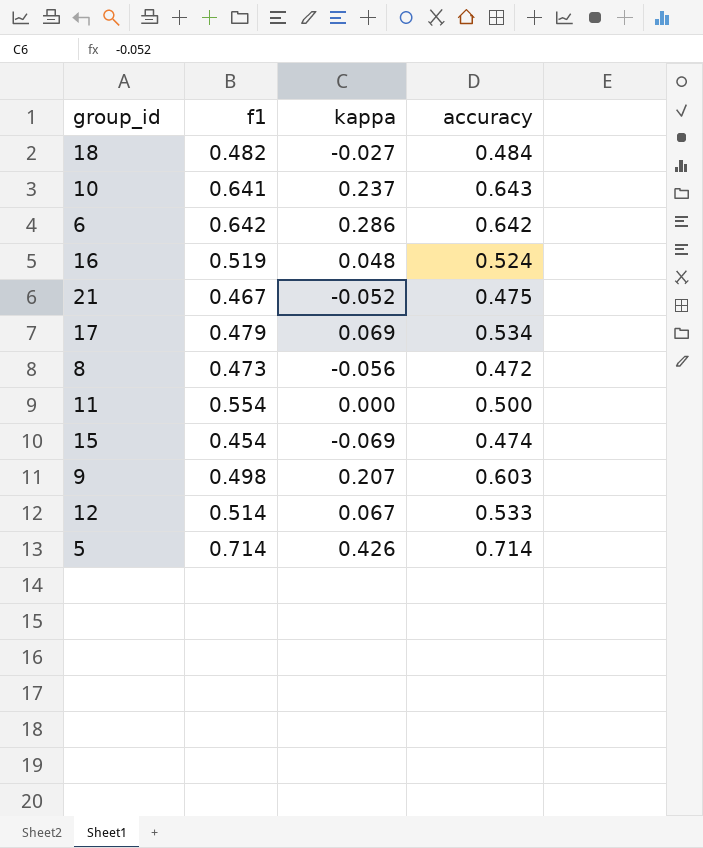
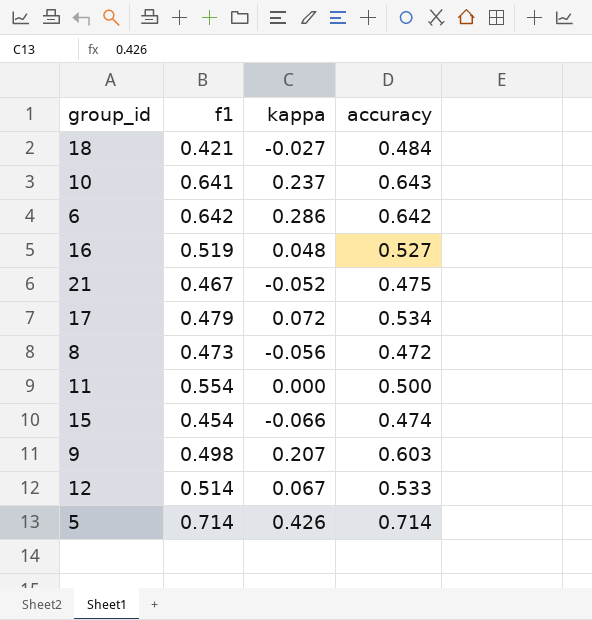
18 | f1: 0.482 -> 0.421
16 | accuracy: 0.524 -> 0.527
17 | kappa: 0.069 -> 0.072
15 | kappa: -0.069 -> -0.066

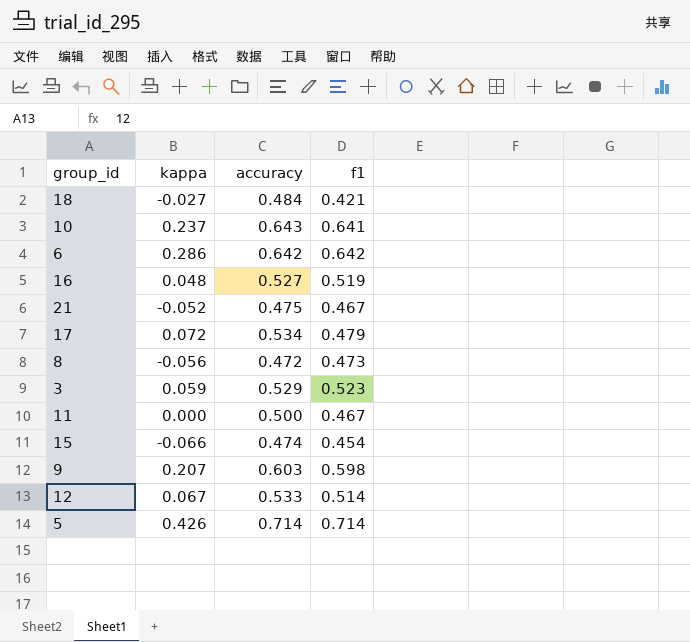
column f1 | position: 2 -> 4
row 3: none -> 0.059 | 0.529 | 0.523
11 | f1: 0.554 -> 0.467
9 | f1: 0.498 -> 0.598

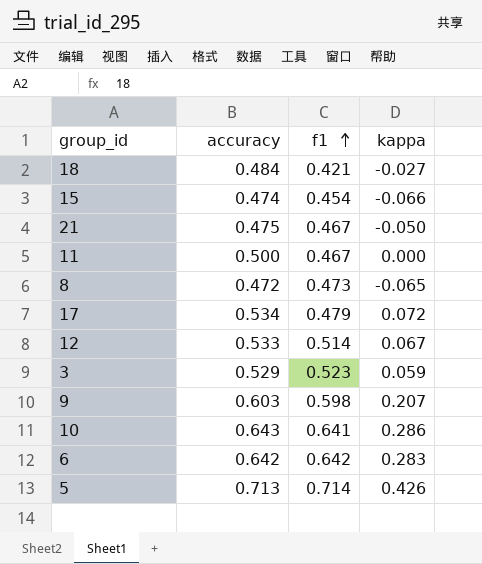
row order: none -> f1 ascending
column kappa | position: 2 -> 4
row 16: 0.048 | 0.527 | 0.519 -> none
21 | kappa: -0.052 -> -0.050
8 | kappa: -0.056 -> -0.065
10 | kappa: 0.237 -> 0.286
6 | kappa: 0.286 -> 0.283
5 | accuracy: 0.714 -> 0.713

